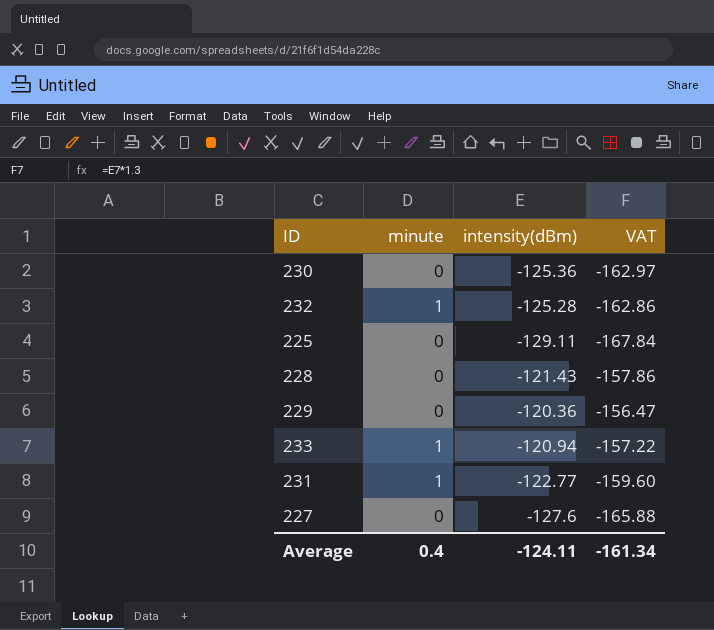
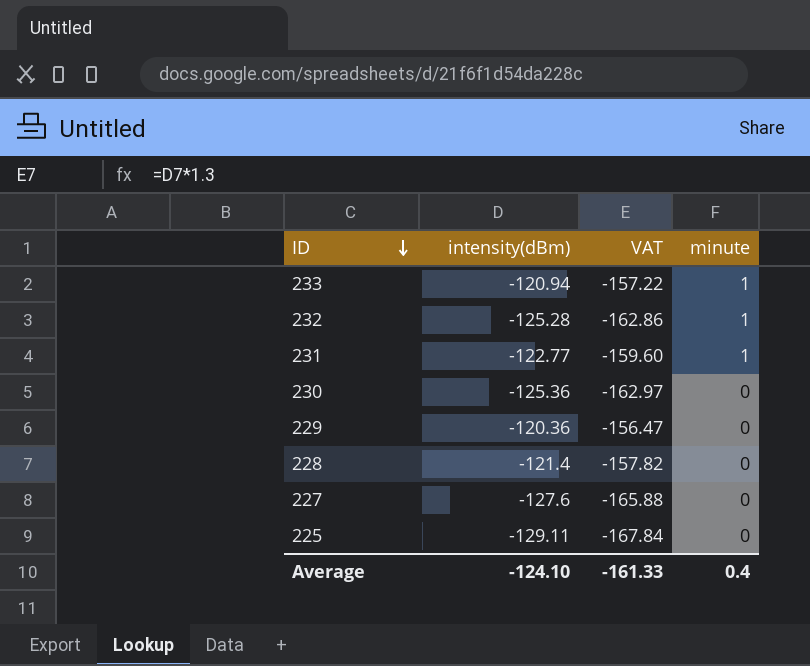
row order: none -> ID descending
column minute | position: 2 -> 4
228 | intensity(dBm): -121.43 -> -121.4
228 | VAT: -157.86 -> -157.82
Average | intensity(dBm): -124.11 -> -124.10
Average | VAT: -161.34 -> -161.33

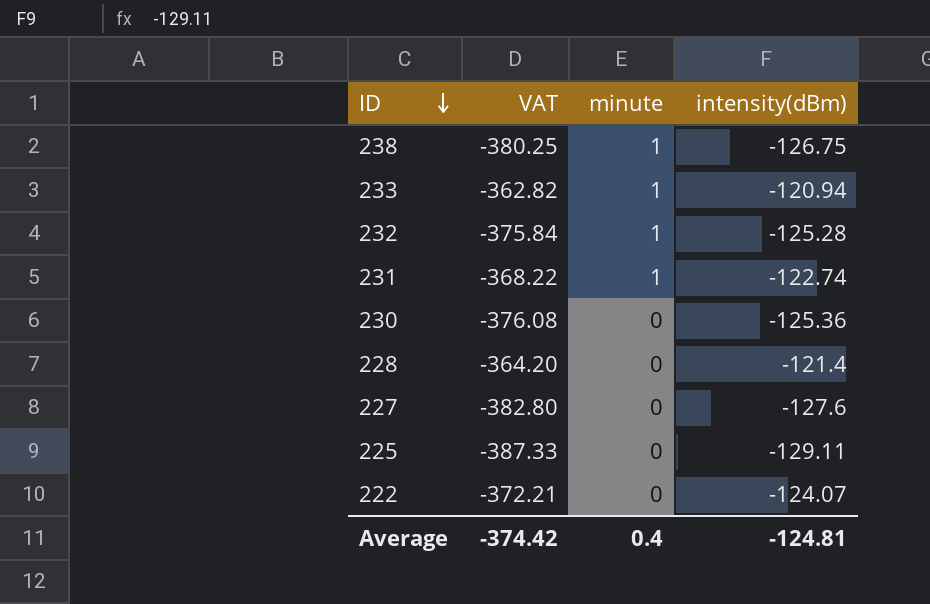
column VAT | formula: [intensity(dBm)] * 1.3 -> [intensity(dBm)] * 3
column intensity(dBm) | position: 2 -> 4
row 229: -120.36 | -156.47 | 0 -> none
row 238: none -> -380.25 | 1 | -126.75
231 | intensity(dBm): -122.77 -> -122.74
row 222: none -> -372.21 | 0 | -124.07
Average | VAT: -161.33 -> -374.42
Average | intensity(dBm): -124.10 -> -124.81

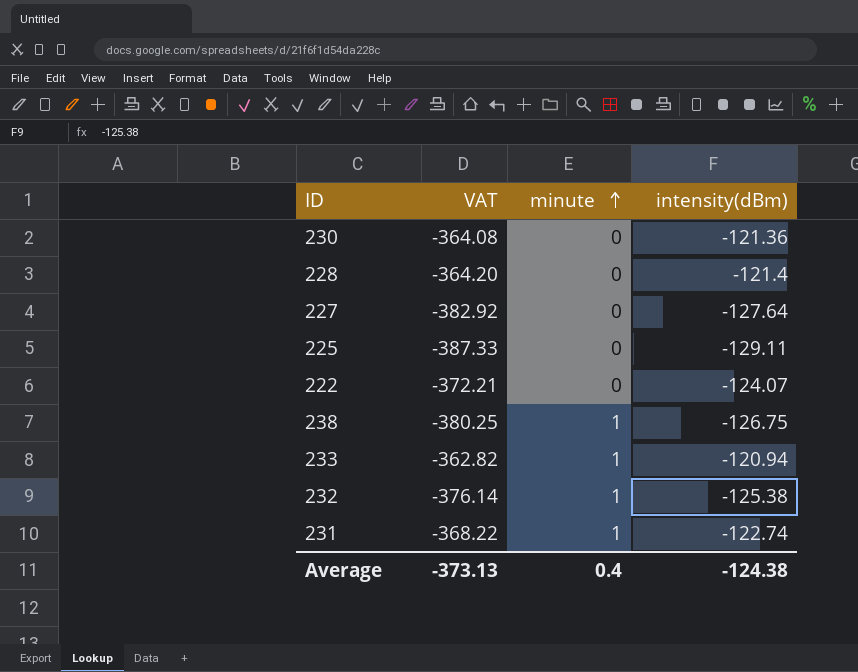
row order: ID descending -> minute ascending
230 | VAT: -376.08 -> -364.08
230 | intensity(dBm): -125.36 -> -121.36
227 | VAT: -382.80 -> -382.92
227 | intensity(dBm): -127.6 -> -127.64
232 | VAT: -375.84 -> -376.14
232 | intensity(dBm): -125.28 -> -125.38
Average | VAT: -374.42 -> -373.13
Average | intensity(dBm): -124.81 -> -124.38

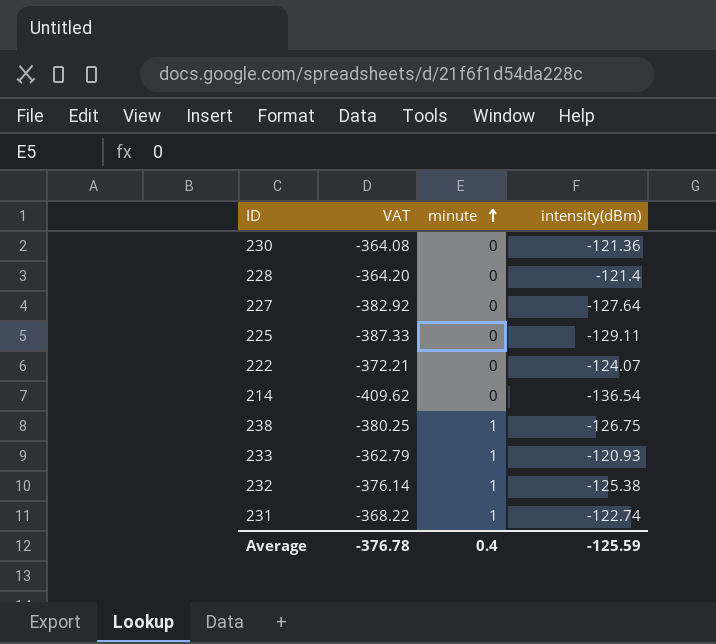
row 214: none -> -409.62 | 0 | -136.54
233 | VAT: -362.82 -> -362.79
233 | intensity(dBm): -120.94 -> -120.93
Average | VAT: -373.13 -> -376.78
Average | intensity(dBm): -124.38 -> -125.59

